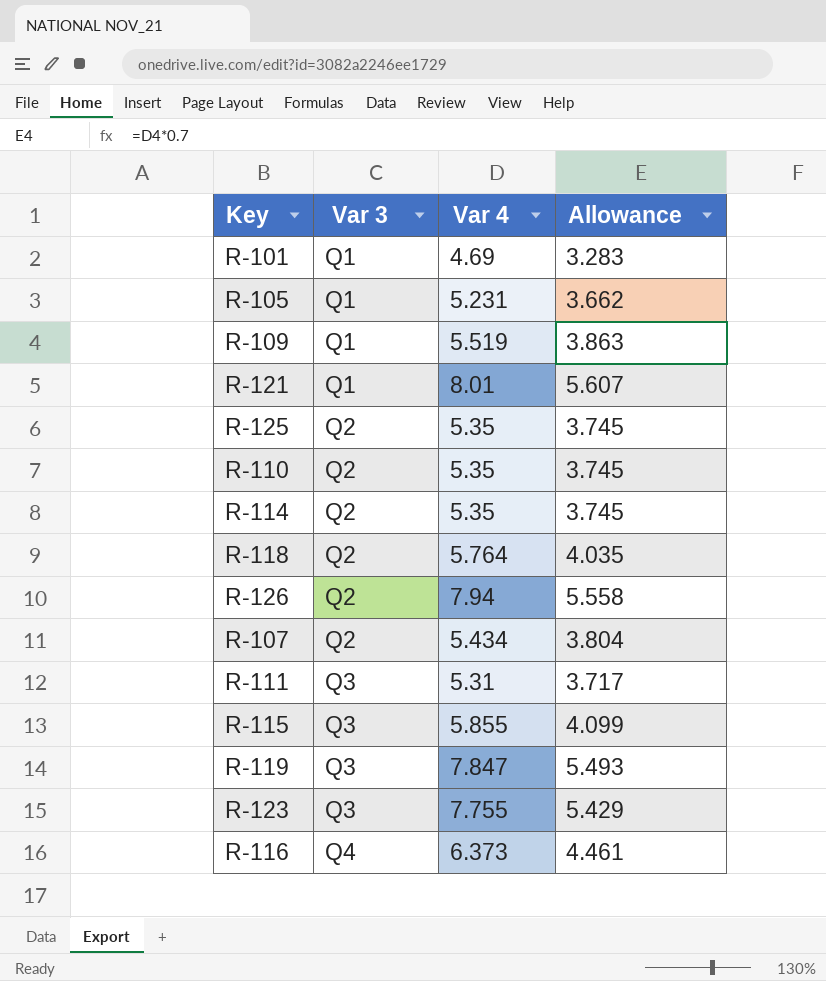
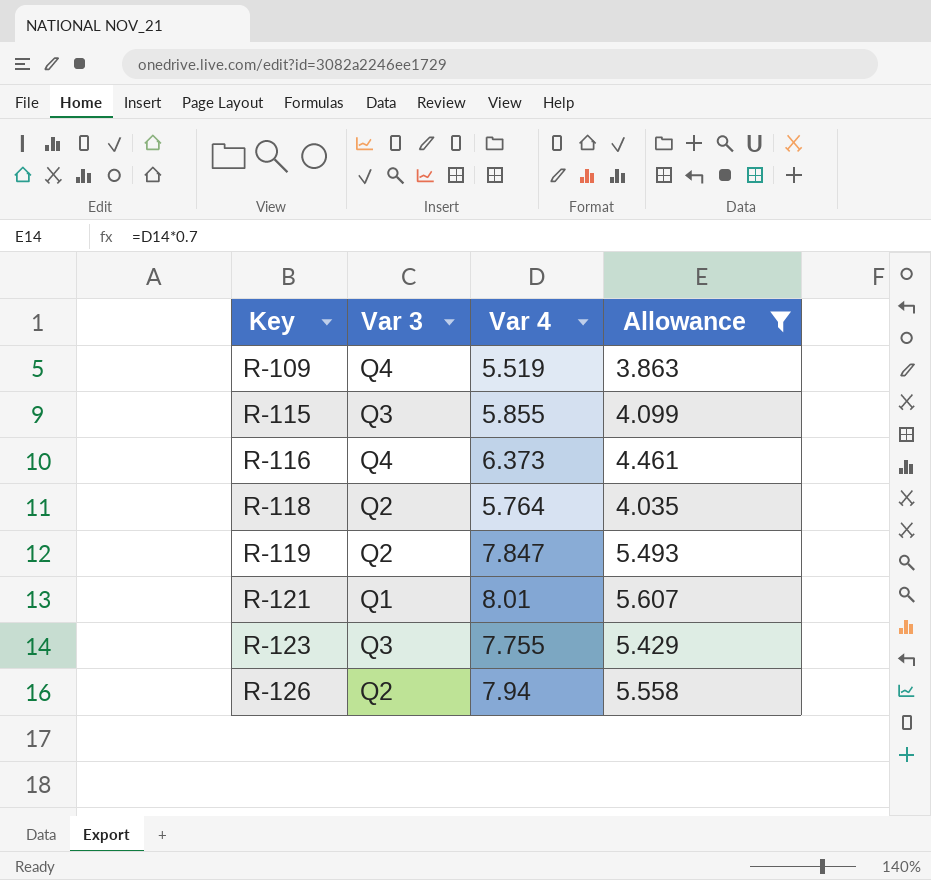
filter: none -> Allowance >= 3.863
row order: Var 3 ascending -> Key ascending
R-109 | Var 3: Q1 -> Q4
R-119 | Var 3: Q3 -> Q2

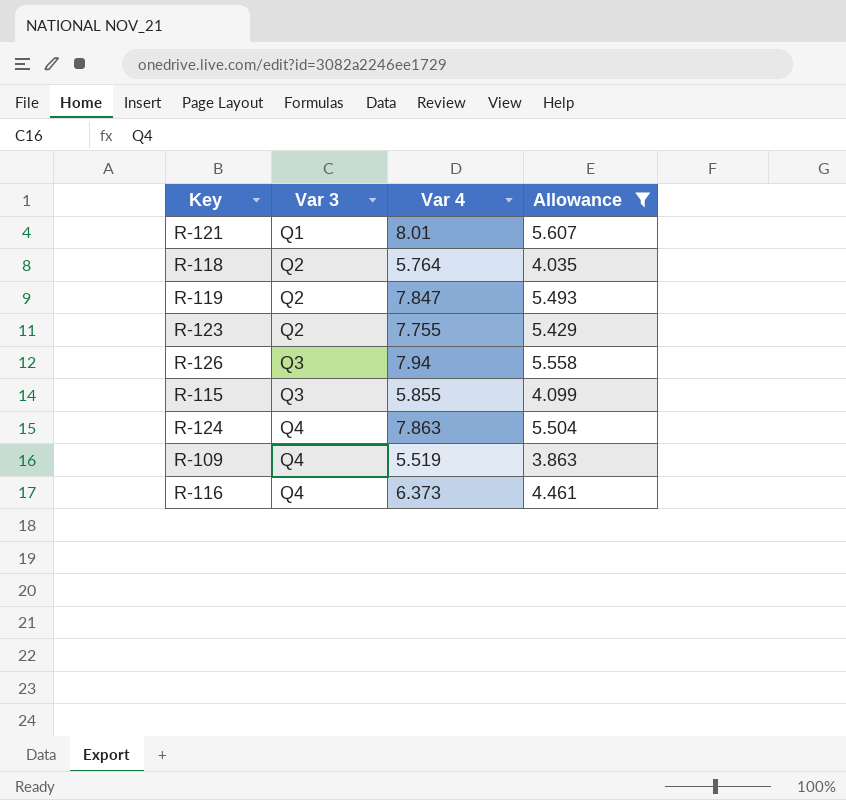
row order: Key ascending -> Var 3 ascending
R-123 | Var 3: Q3 -> Q2
R-126 | Var 3: Q2 -> Q3
row R-124: none -> Q4 | 7.863 | 5.504

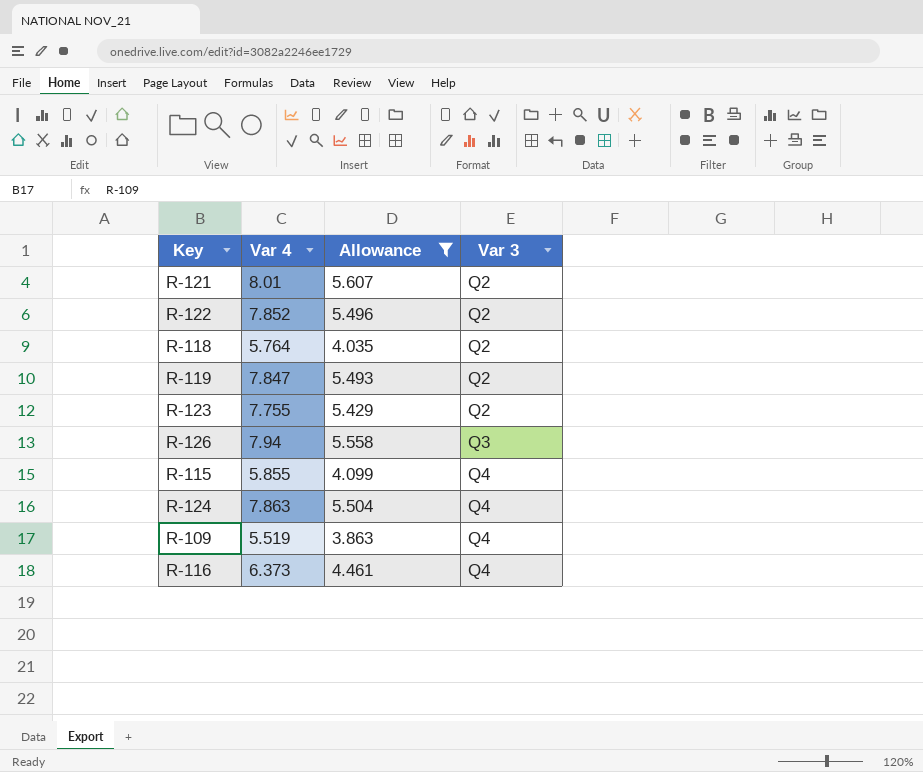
column Var 3 | position: 2 -> 4
R-121 | Var 3: Q1 -> Q2
row R-122: none -> 7.852 | 5.496 | Q2
R-115 | Var 3: Q3 -> Q4

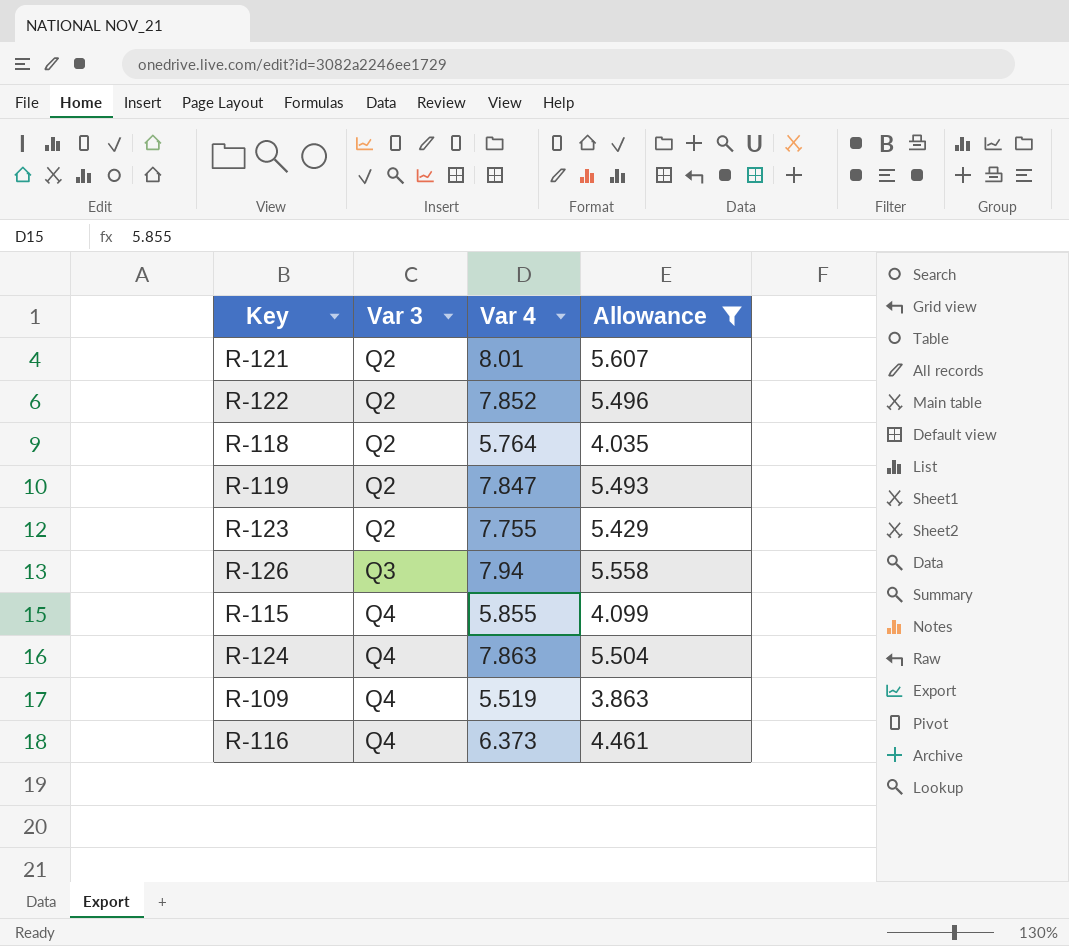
column Var 3 | position: 4 -> 2

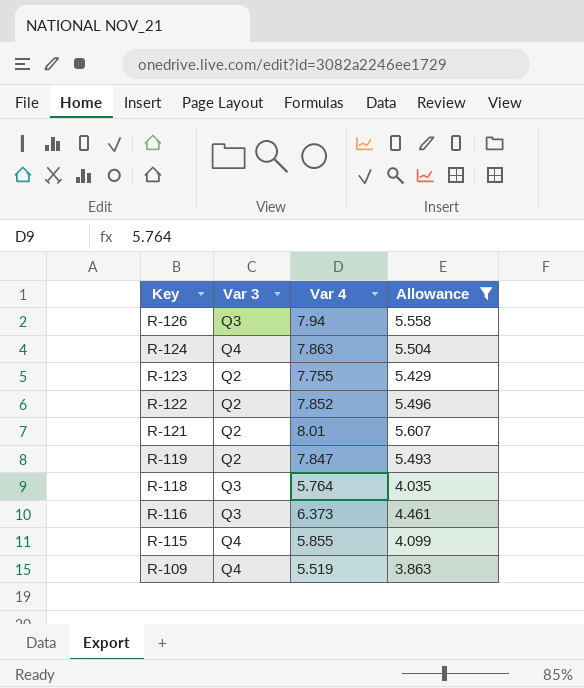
row order: Var 3 ascending -> Key descending
R-118 | Var 3: Q2 -> Q3
R-116 | Var 3: Q4 -> Q3

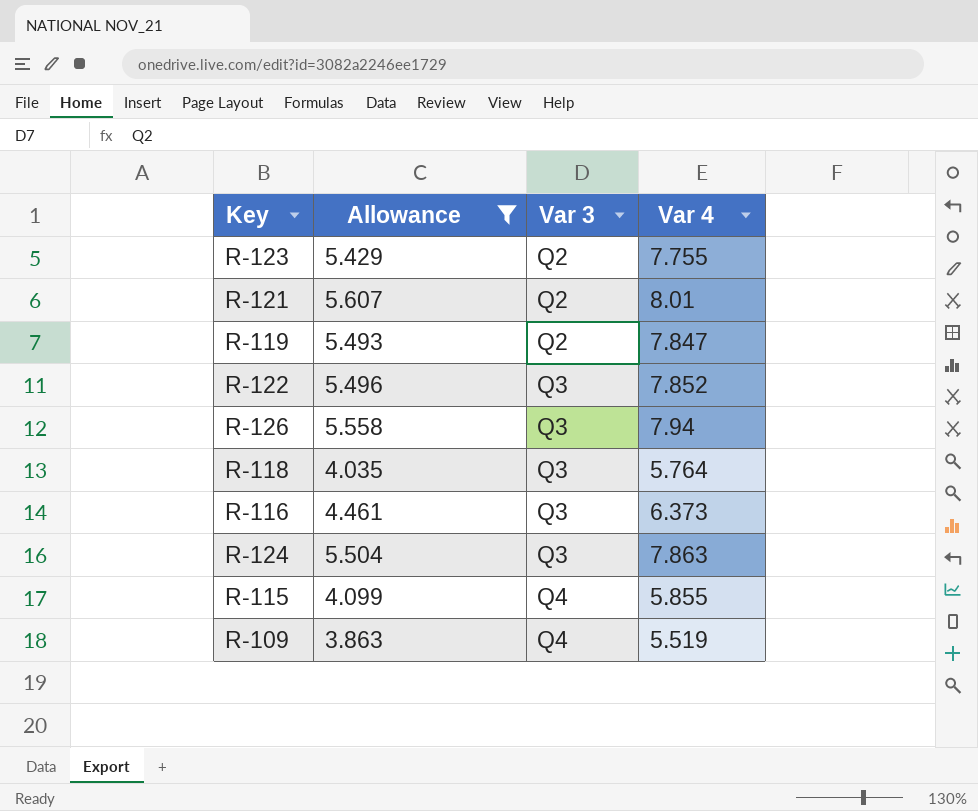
row order: Key descending -> Var 3 ascending
column Allowance | position: 4 -> 2
R-122 | Var 3: Q2 -> Q3
R-124 | Var 3: Q4 -> Q3

